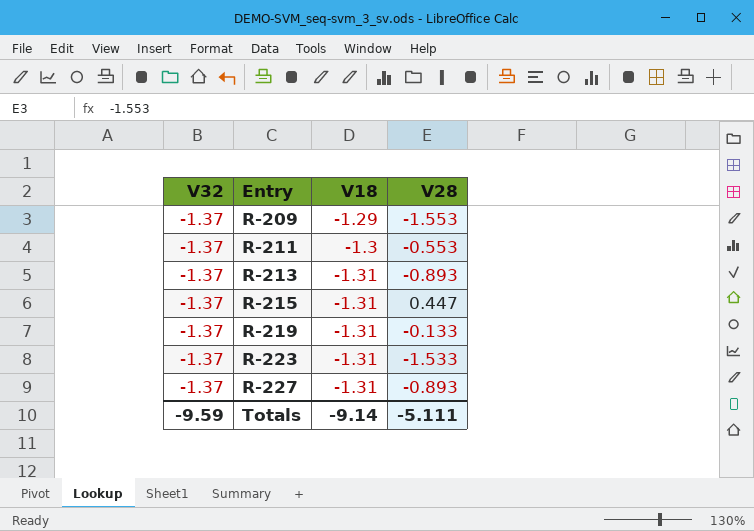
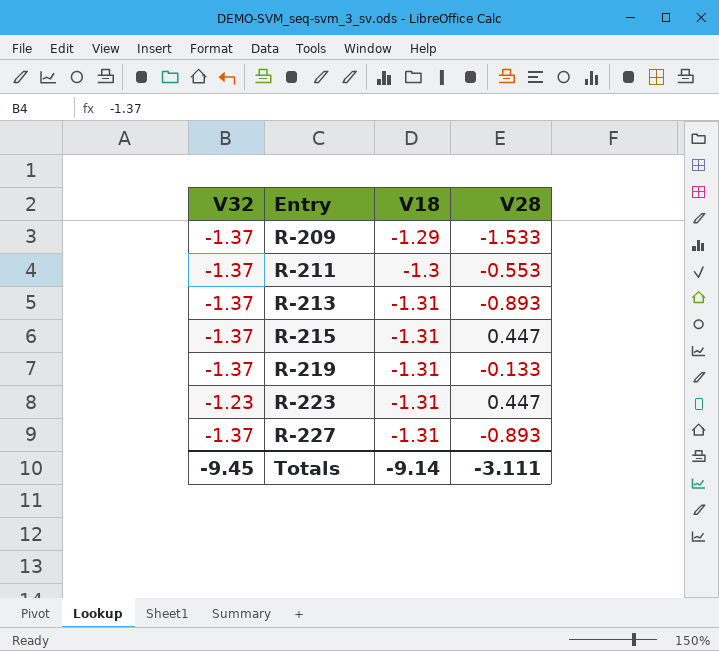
R-209 | V28: -1.553 -> -1.533
R-223 | V32: -1.37 -> -1.23
R-223 | V28: -1.533 -> 0.447
Totals | V32: -9.59 -> -9.45
Totals | V28: -5.111 -> -3.111

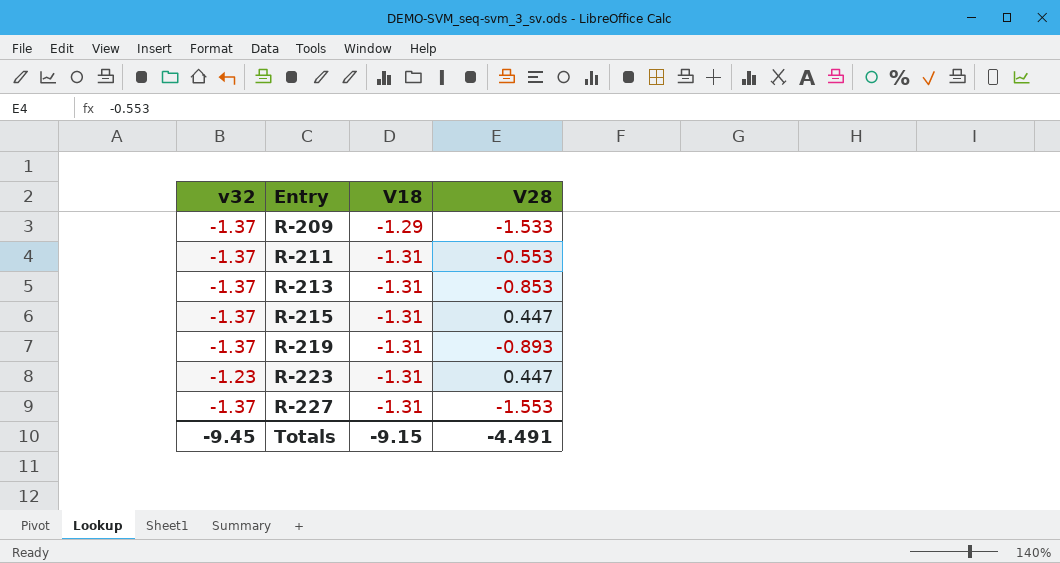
column name: V32 -> v32
R-211 | V18: -1.3 -> -1.31
R-213 | V28: -0.893 -> -0.853
R-219 | V28: -0.133 -> -0.893
R-227 | V28: -0.893 -> -1.553
Totals | V18: -9.14 -> -9.15
Totals | V28: -3.111 -> -4.491

